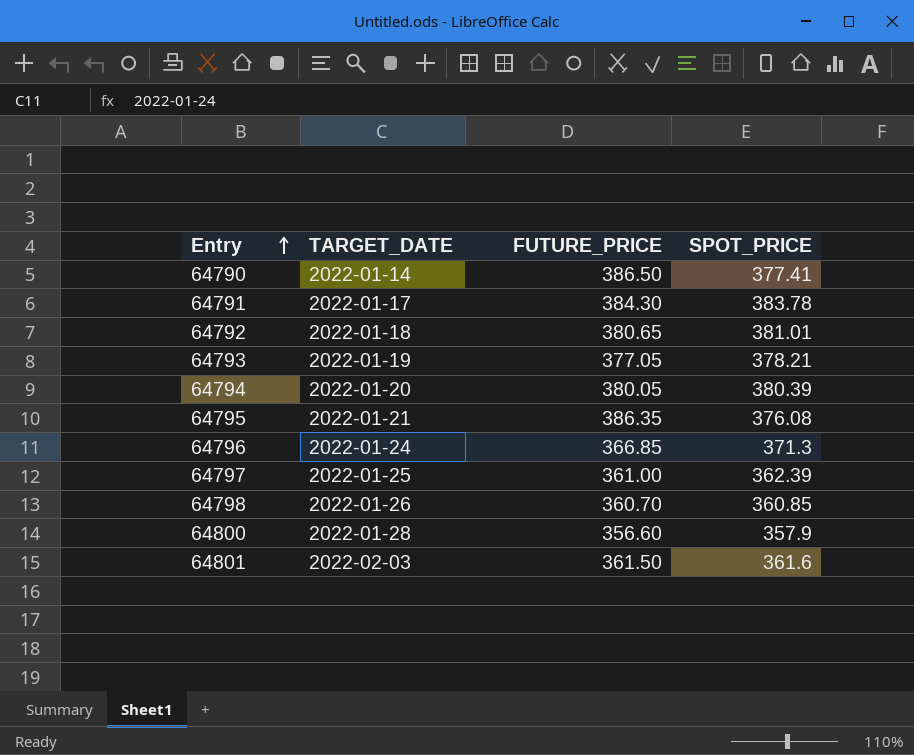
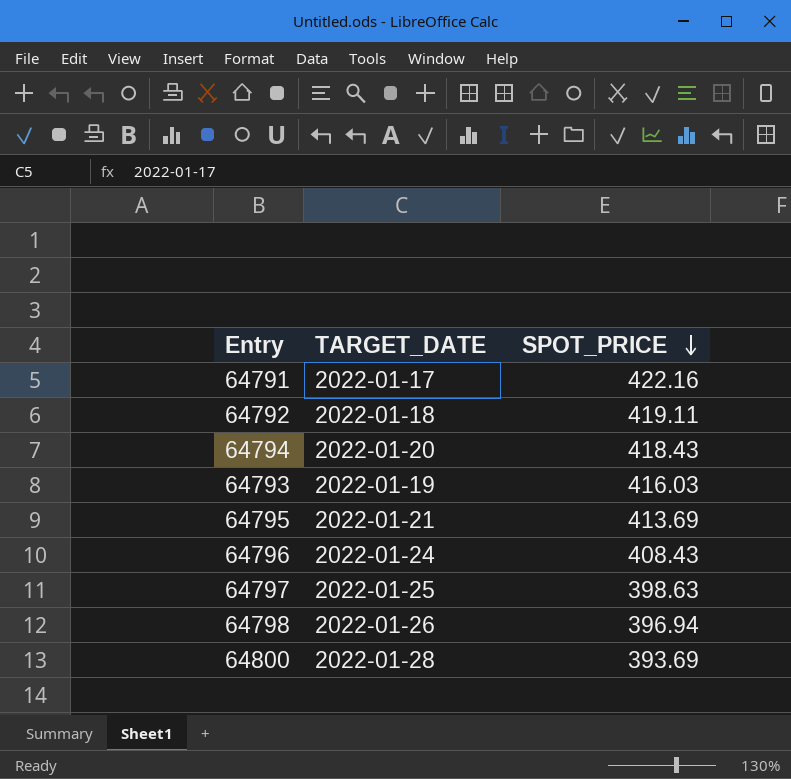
row order: Entry ascending -> SPOT_PRICE descending
column FUTURE_PRICE | position: 3 -> none
row 64790: 2022-01-14 | 386.50 | 377.41 -> none
row 64801: 2022-02-03 | 361.50 | 361.6 -> none
64791 | SPOT_PRICE: 383.78 -> 422.16
64792 | SPOT_PRICE: 381.01 -> 419.11
64794 | SPOT_PRICE: 380.39 -> 418.43
64793 | SPOT_PRICE: 378.21 -> 416.03
64795 | SPOT_PRICE: 376.08 -> 413.69
64796 | SPOT_PRICE: 371.3 -> 408.43
64797 | SPOT_PRICE: 362.39 -> 398.63
64798 | SPOT_PRICE: 360.85 -> 396.94
64800 | SPOT_PRICE: 357.9 -> 393.69

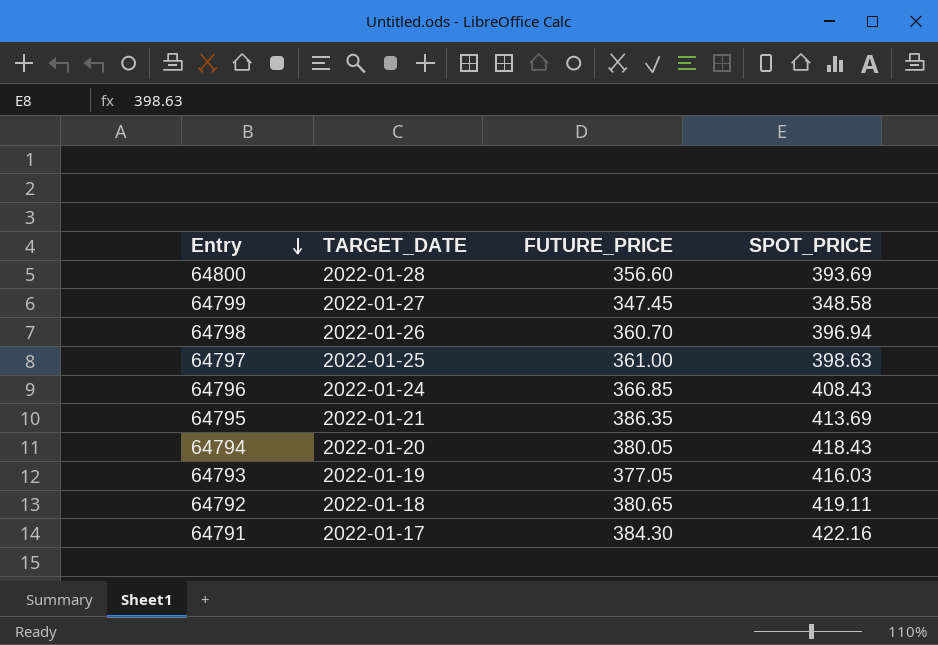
row order: SPOT_PRICE descending -> Entry descending
column FUTURE_PRICE | position: none -> 3
row 64799: none -> 2022-01-27 | 347.45 | 348.58

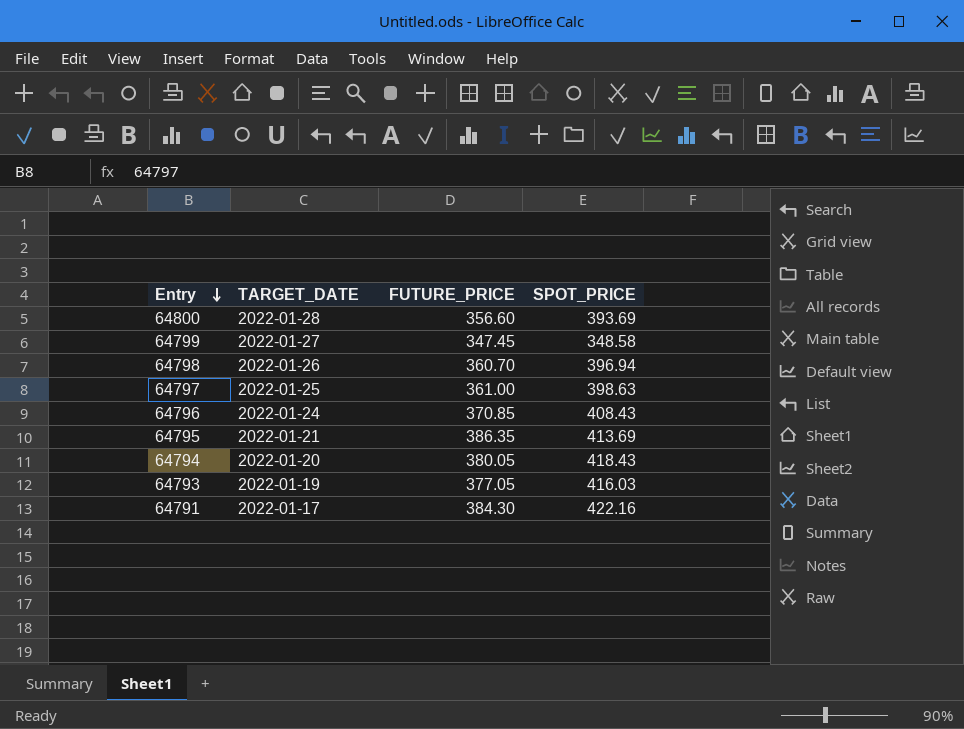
row 64792: 2022-01-18 | 380.65 | 419.11 -> none
64796 | FUTURE_PRICE: 366.85 -> 370.85

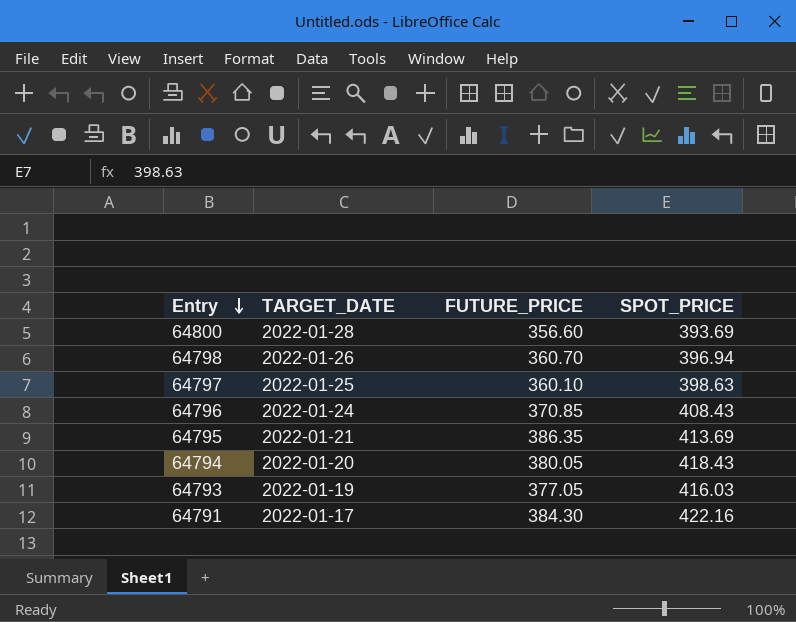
row 64799: 2022-01-27 | 347.45 | 348.58 -> none
64797 | FUTURE_PRICE: 361.00 -> 360.10

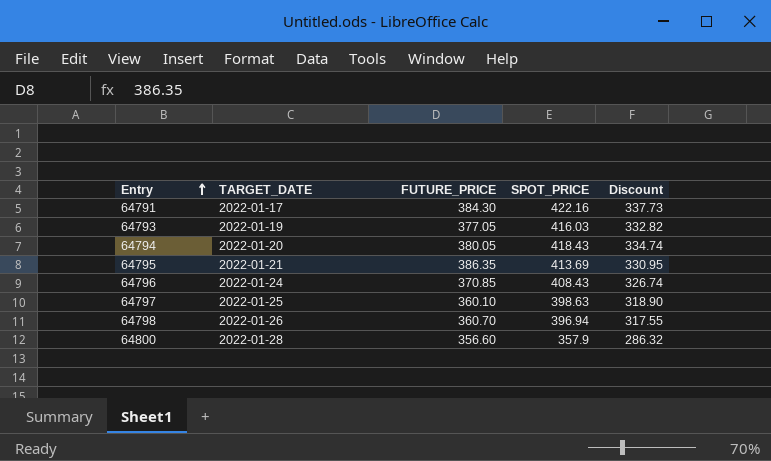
row order: Entry descending -> Entry ascending
column Discount | formula: none -> [SPOT_PRICE] * 0.8
64800 | SPOT_PRICE: 393.69 -> 357.9

